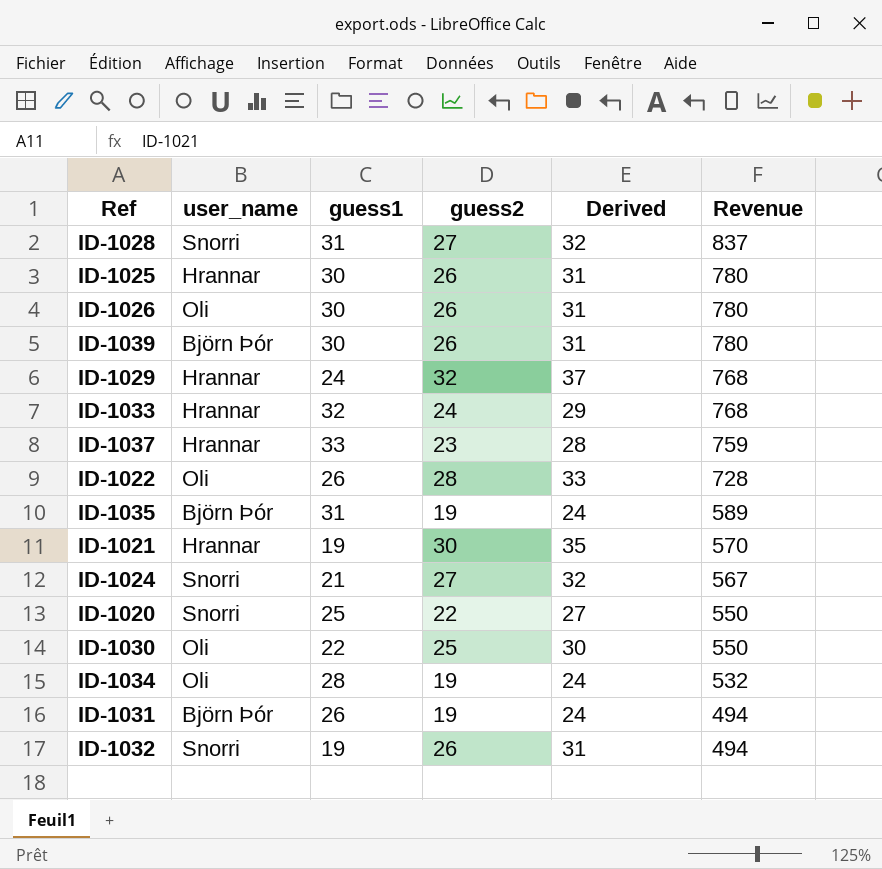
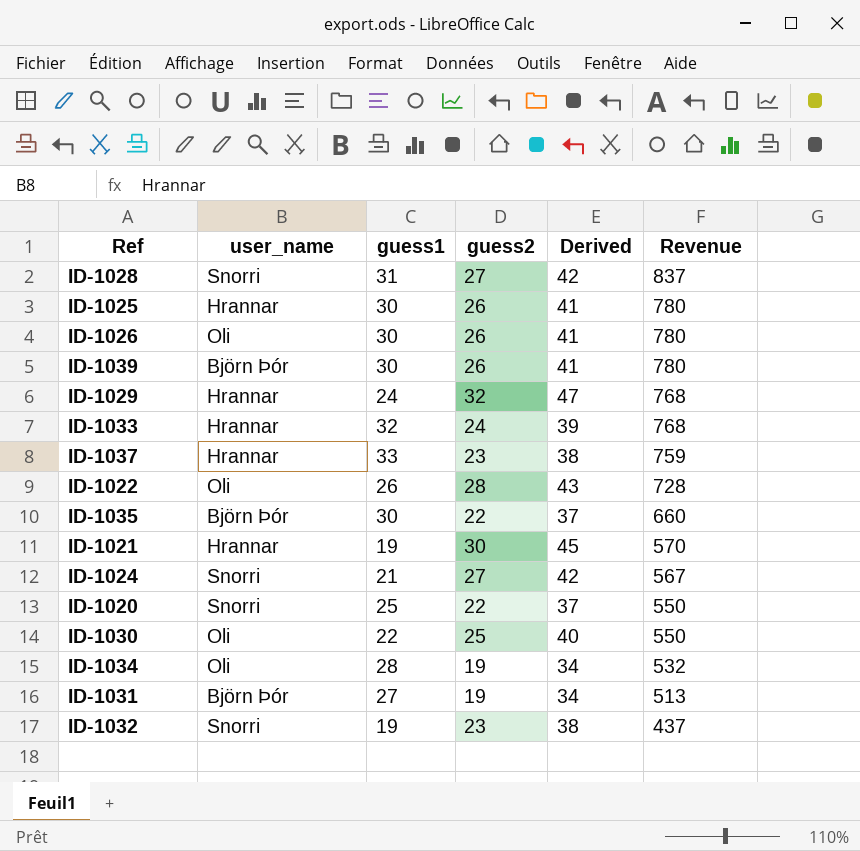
column Derived | formula: [guess2] + 5 -> [guess2] + 15
ID-1035 | guess1: 31 -> 30
ID-1035 | guess2: 19 -> 22
ID-1035 | Revenue: 589 -> 660
ID-1031 | guess1: 26 -> 27
ID-1031 | Revenue: 494 -> 513
ID-1032 | guess2: 26 -> 23
ID-1032 | Revenue: 494 -> 437

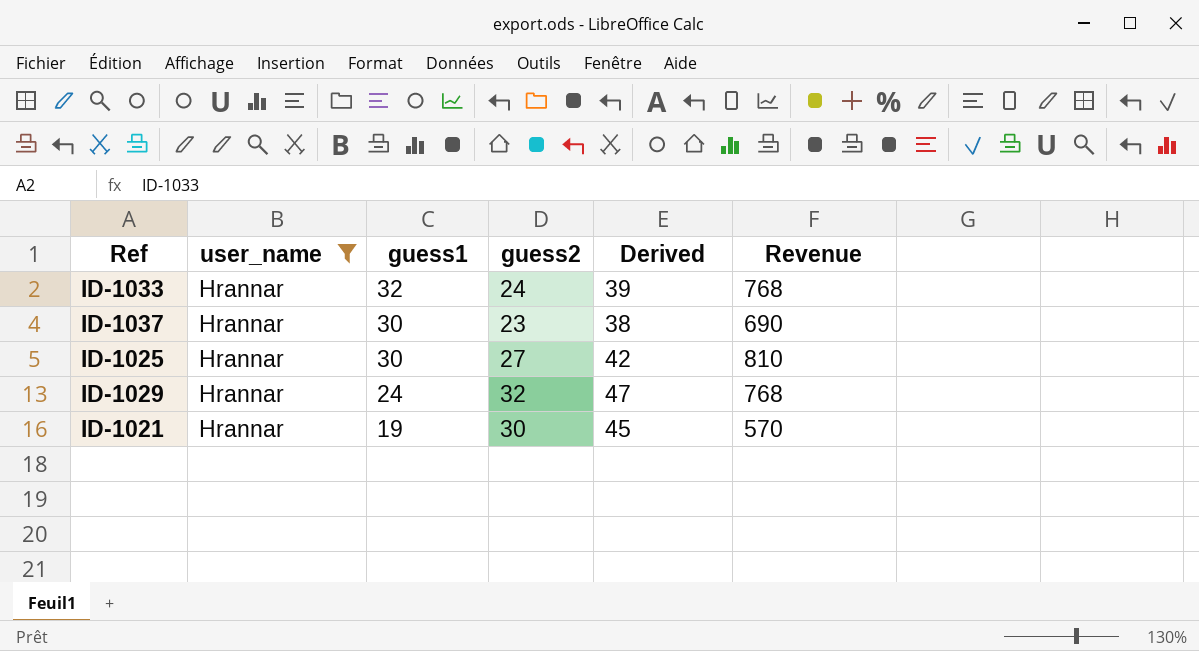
filter: none -> user_name = Hrannar
row order: Revenue descending -> guess1 descending
ID-1037 | guess1: 33 -> 30
ID-1037 | Revenue: 759 -> 690
ID-1025 | guess2: 26 -> 27
ID-1025 | Derived: 41 -> 42
ID-1025 | Revenue: 780 -> 810

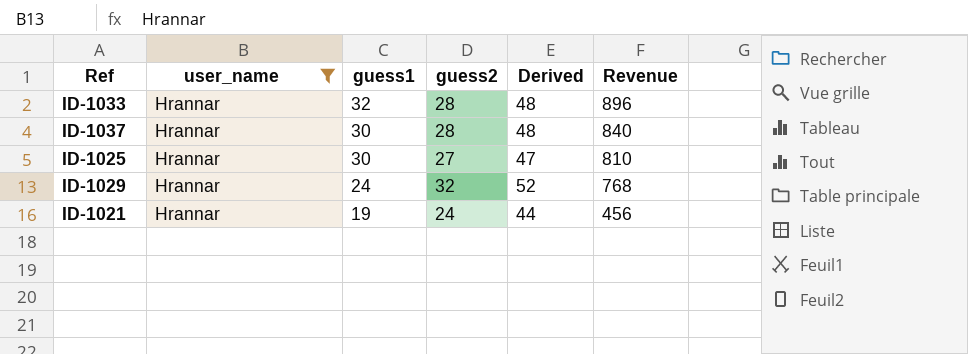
column Derived | formula: [guess2] + 15 -> [guess2] + 20
ID-1033 | guess2: 24 -> 28
ID-1033 | Revenue: 768 -> 896
ID-1037 | guess2: 23 -> 28
ID-1037 | Revenue: 690 -> 840
ID-1021 | guess2: 30 -> 24
ID-1021 | Revenue: 570 -> 456

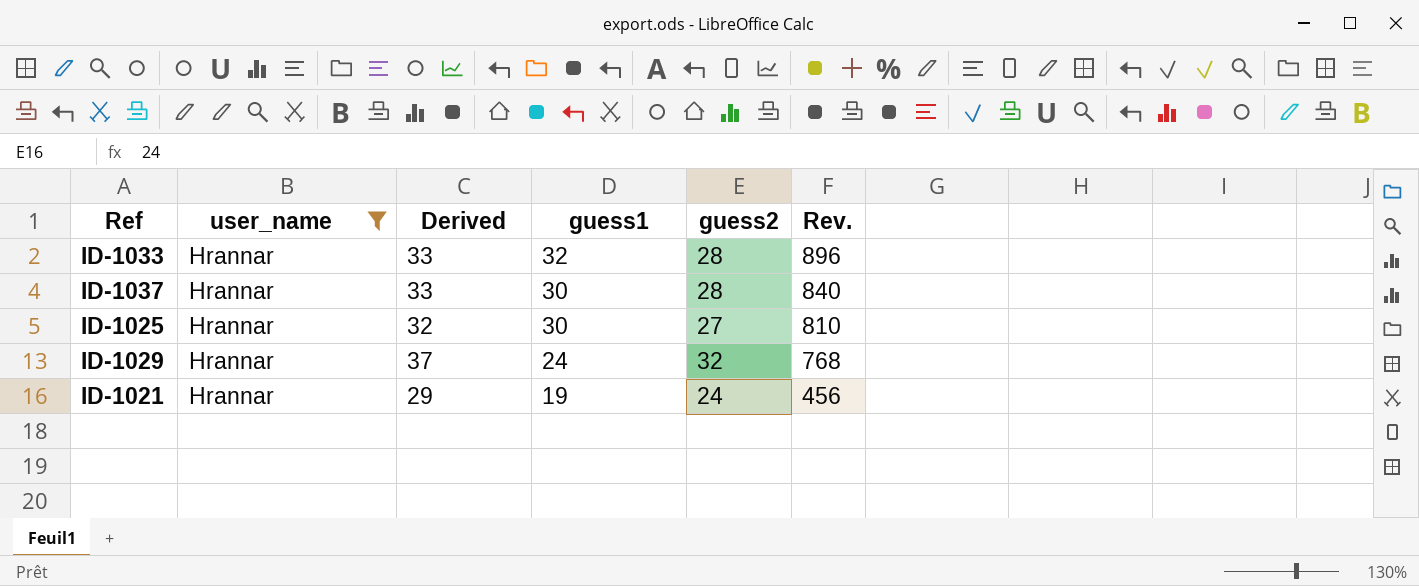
column Derived | formula: [guess2] + 20 -> [guess2] + 5
column Derived | position: 5 -> 3
column name: Revenue -> Rev.

